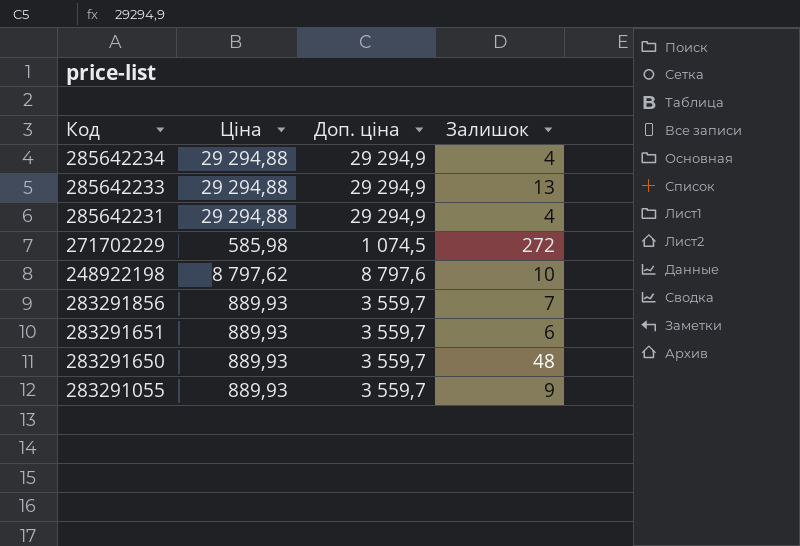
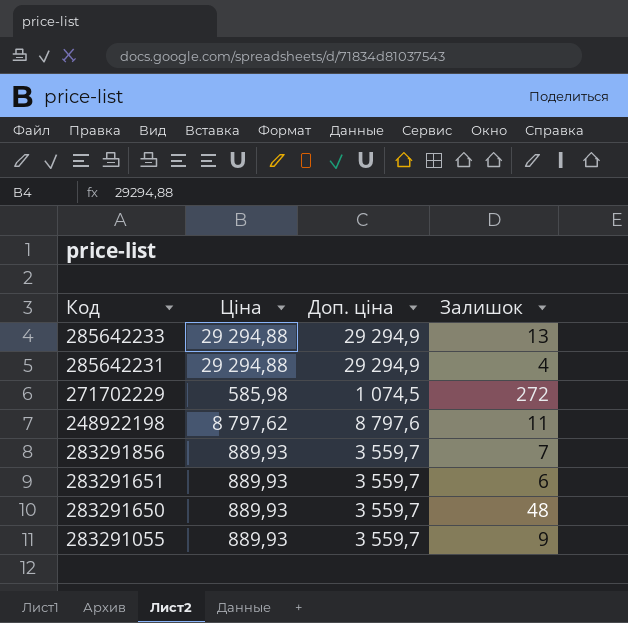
row 285642234: 29 294,88 | 29 294,9 | 4 -> none
248922198 | Залишок: 10 -> 11

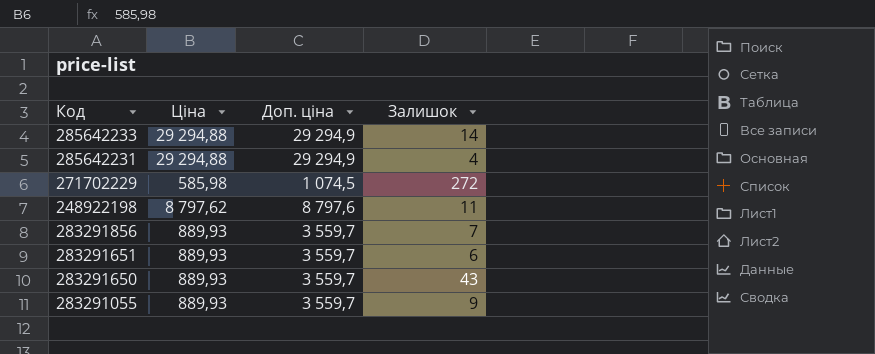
285642233 | Залишок: 13 -> 14
283291650 | Залишок: 48 -> 43

